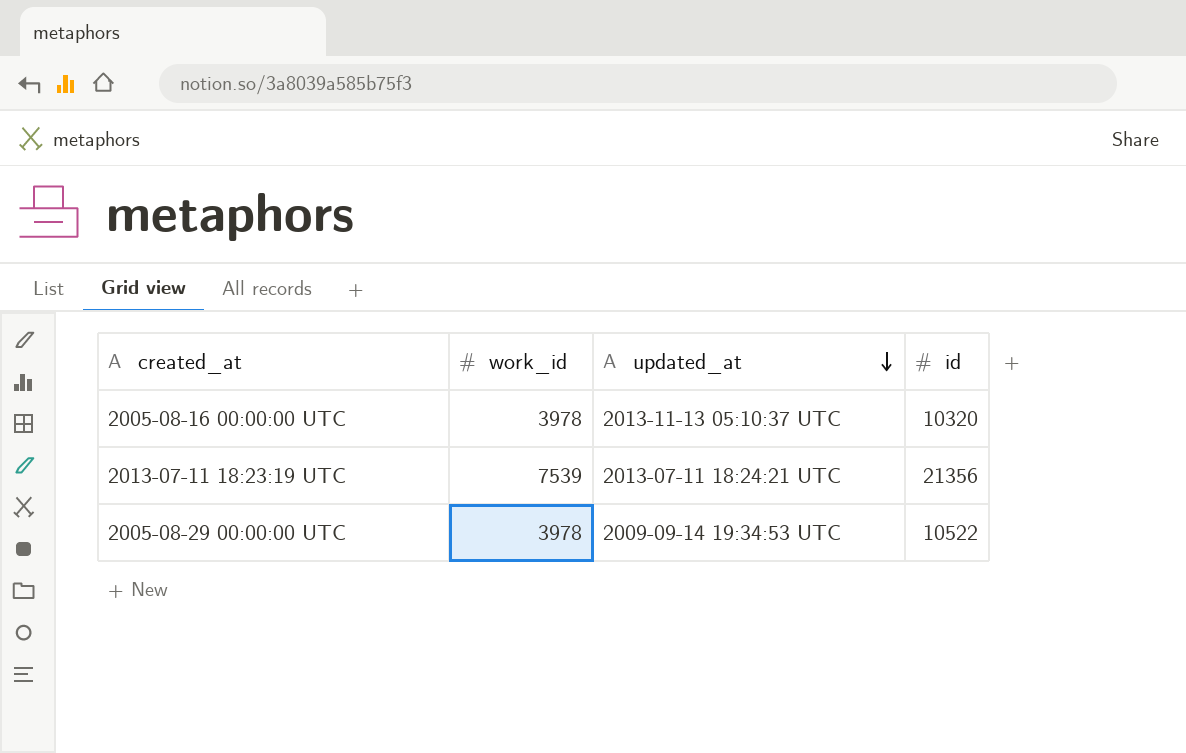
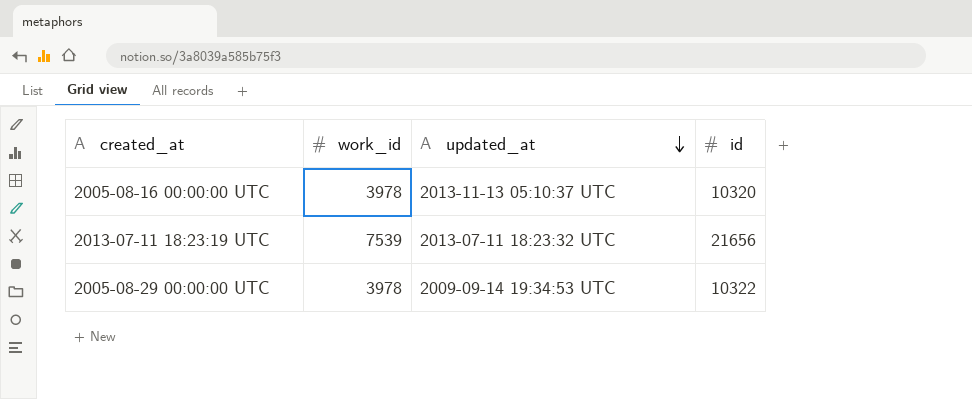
2013-07-11 18:23:19 UTC | updated_at: 2013-07-11 18:24:21 UTC -> 2013-07-11 18:23:32 UTC
2013-07-11 18:23:19 UTC | id: 21356 -> 21656
2005-08-29 00:00:00 UTC | id: 10522 -> 10322

